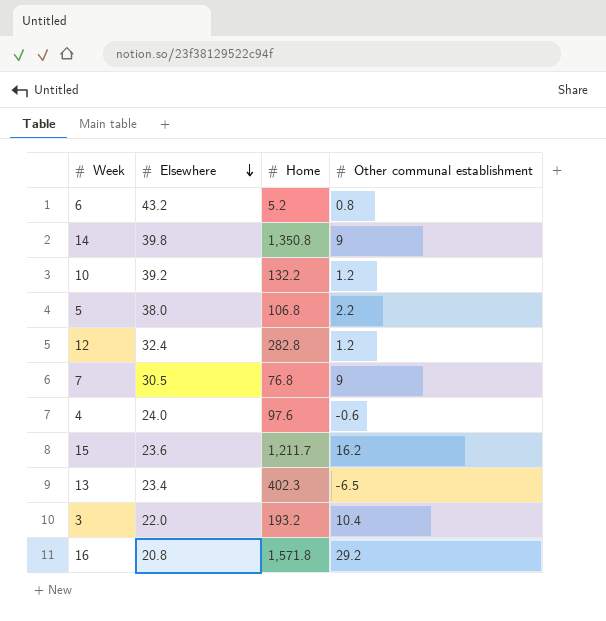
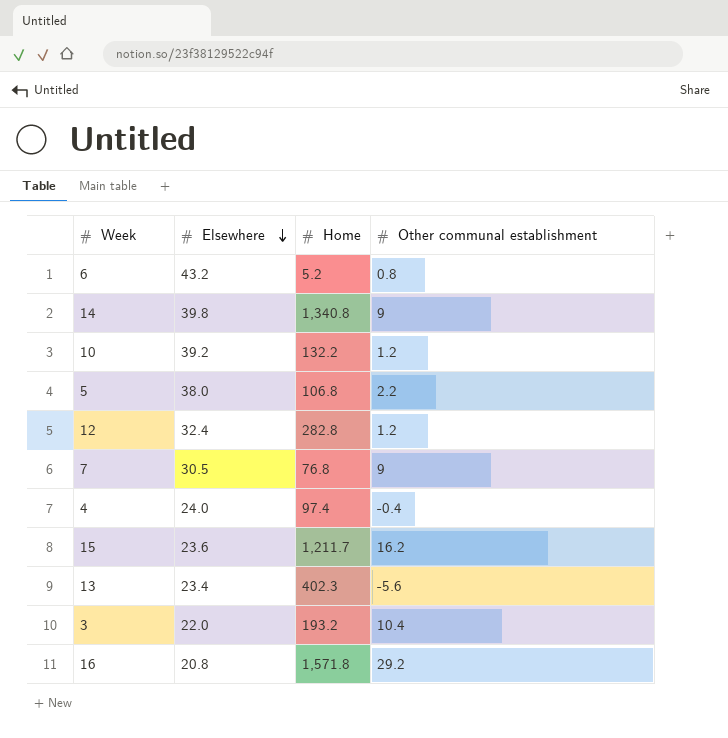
14 | Home: 1,350.8 -> 1,340.8
4 | Home: 97.6 -> 97.4
4 | Other communal establishment: -0.6 -> -0.4
13 | Other communal establishment: -6.5 -> -5.6

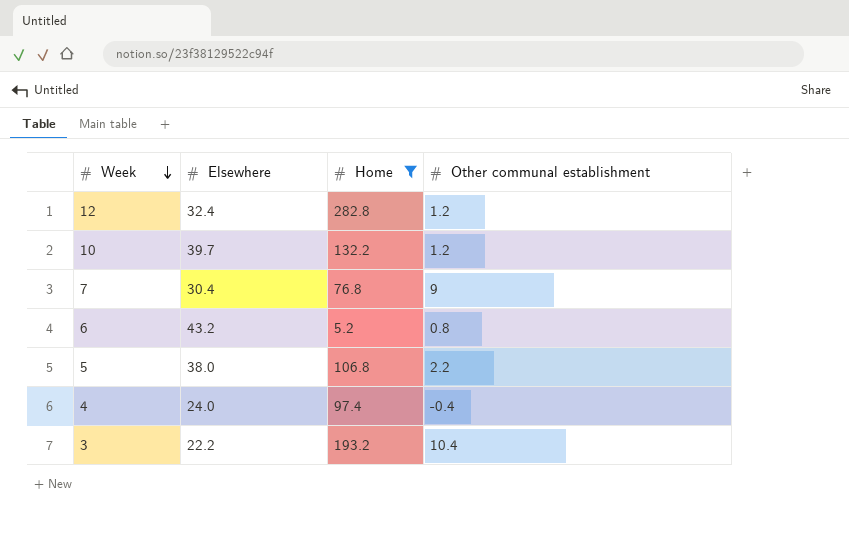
filter: none -> Home <= 282.8
row order: Elsewhere descending -> Week descending
10 | Elsewhere: 39.2 -> 39.7
7 | Elsewhere: 30.5 -> 30.4
3 | Elsewhere: 22.0 -> 22.2

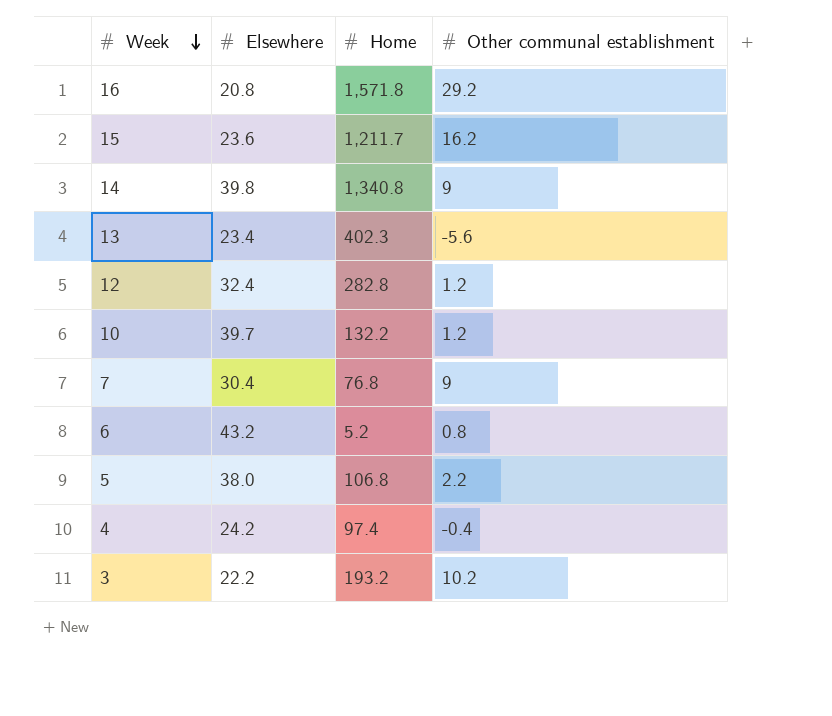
filter: Home <= 282.8 -> none
4 | Elsewhere: 24.0 -> 24.2
3 | Other communal establishment: 10.4 -> 10.2

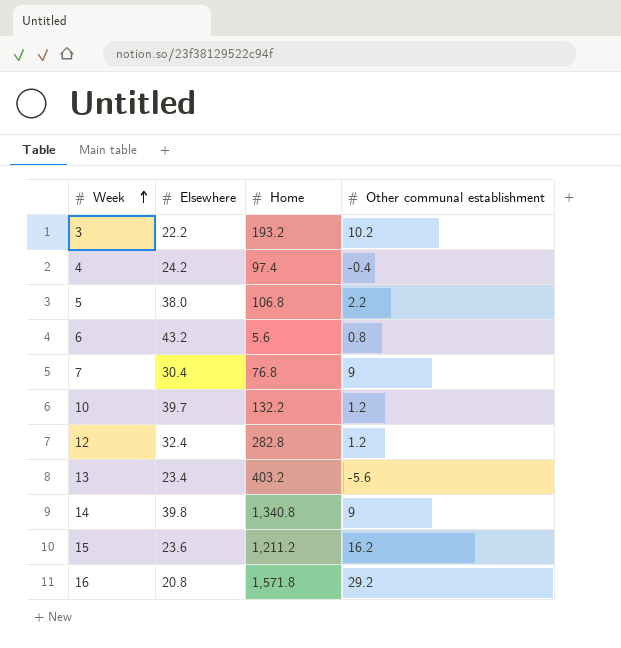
row order: Week descending -> Week ascending
6 | Home: 5.2 -> 5.6
13 | Home: 402.3 -> 403.2
15 | Home: 1,211.7 -> 1,211.2

